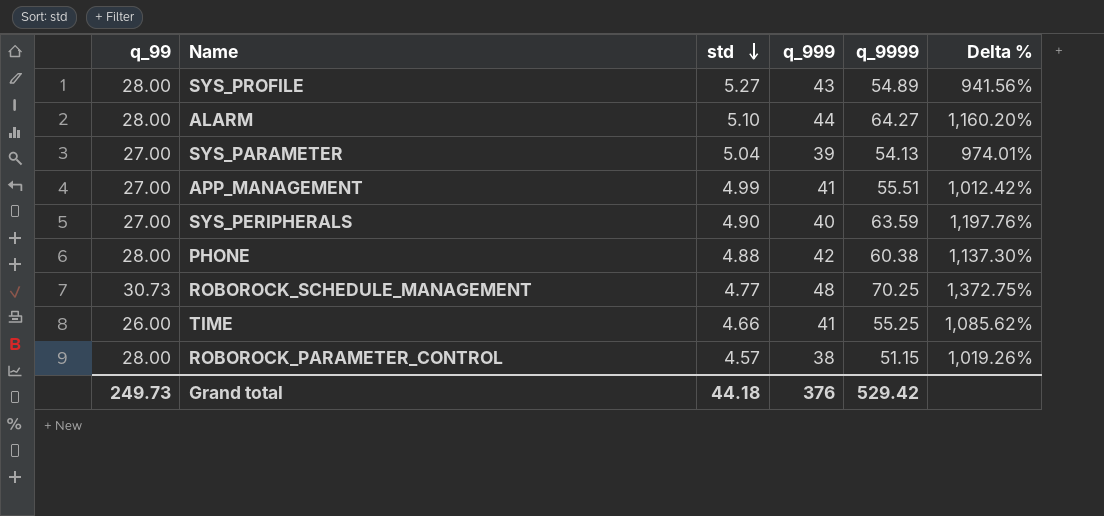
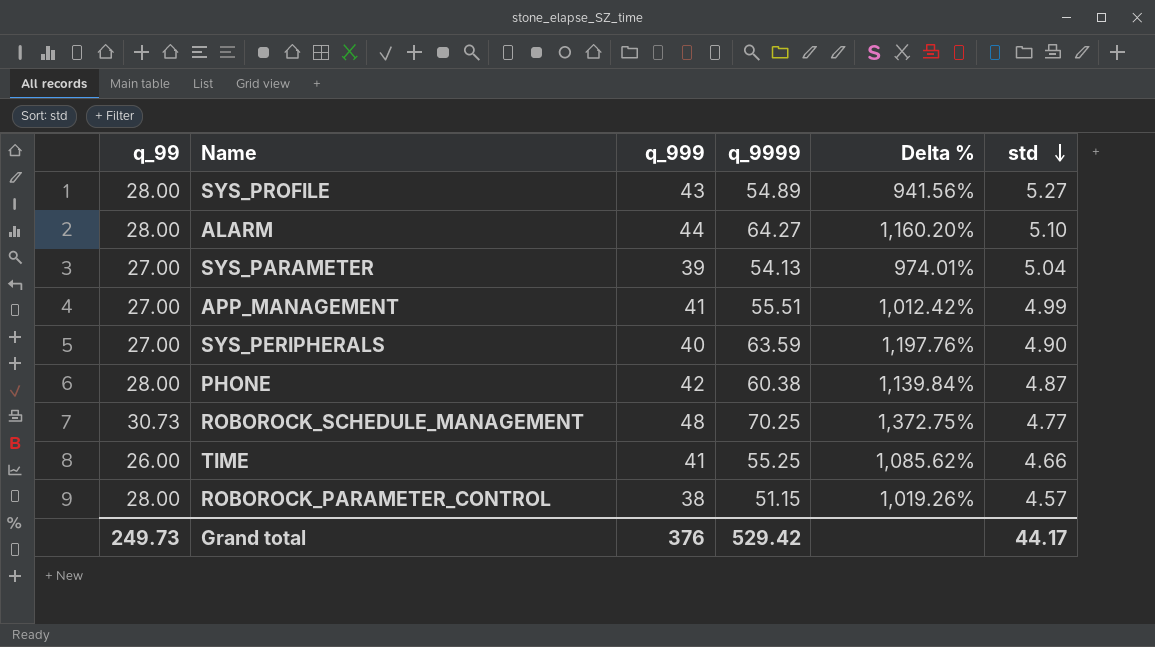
column std | position: 3 -> 6
PHONE | Delta %: 1,137.30% -> 1,139.84%
PHONE | std: 4.88 -> 4.87
Grand total | std: 44.18 -> 44.17

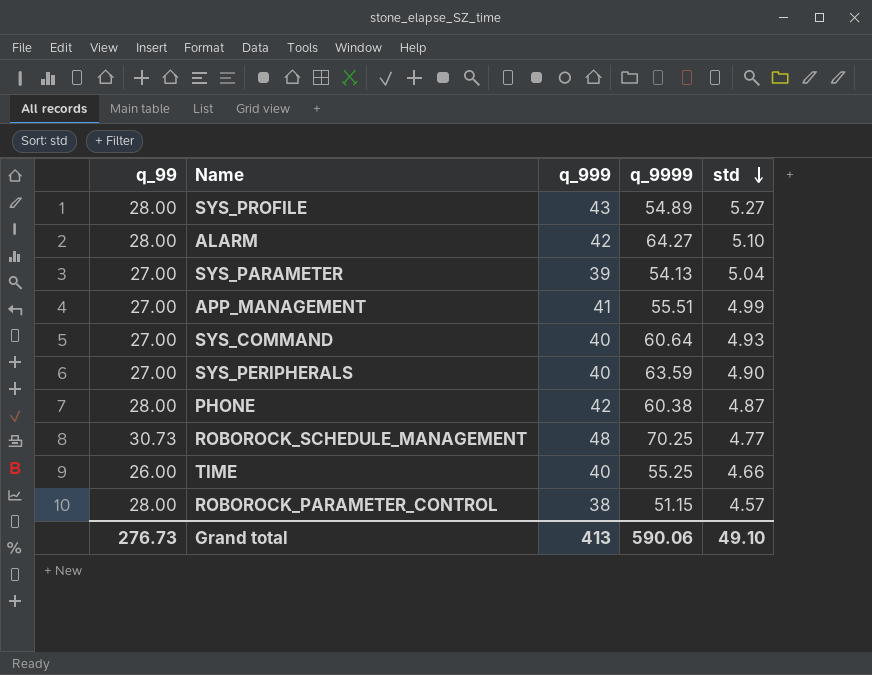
column Delta % | formula: ([q_9999] - [std]) / [std] -> none
ALARM | q_999: 44 -> 42
row SYS_COMMAND: none -> 27.00 | 40 | 60.64 | 4.93
TIME | q_999: 41 -> 40
Grand total | q_99: 249.73 -> 276.73
Grand total | q_999: 376 -> 413
Grand total | q_9999: 529.42 -> 590.06
Grand total | std: 44.17 -> 49.10

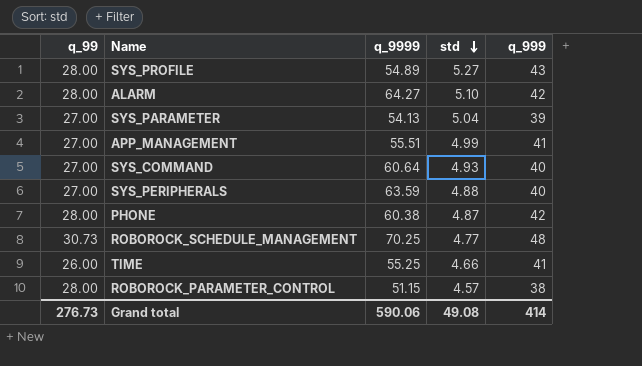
column q_999 | position: 3 -> 5
SYS_PERIPHERALS | std: 4.90 -> 4.88
TIME | q_999: 40 -> 41
Grand total | std: 49.10 -> 49.08
Grand total | q_999: 413 -> 414

